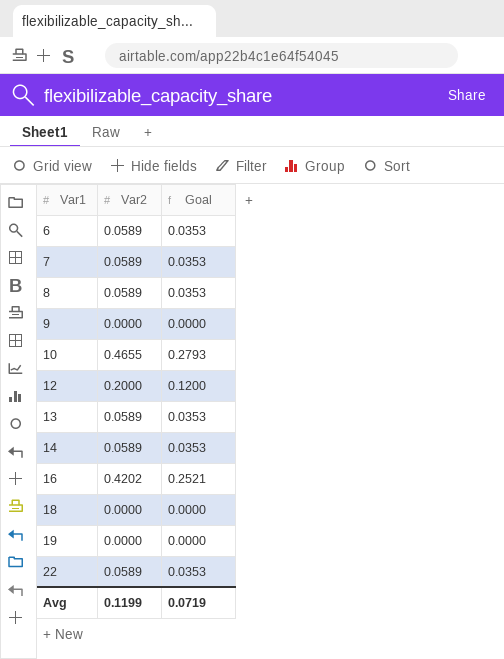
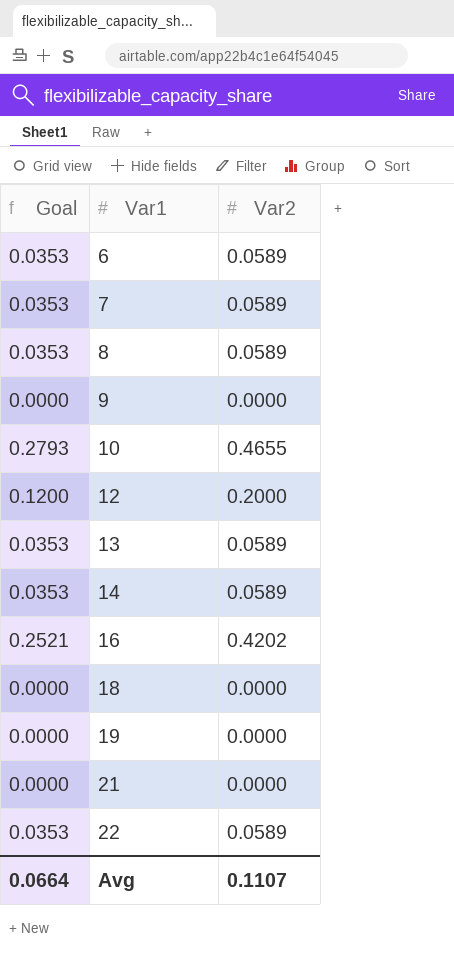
column Goal | position: 3 -> 1
row 21: none -> 0.0000 | 0.0000
Avg | Goal: 0.0719 -> 0.0664
Avg | Var2: 0.1199 -> 0.1107

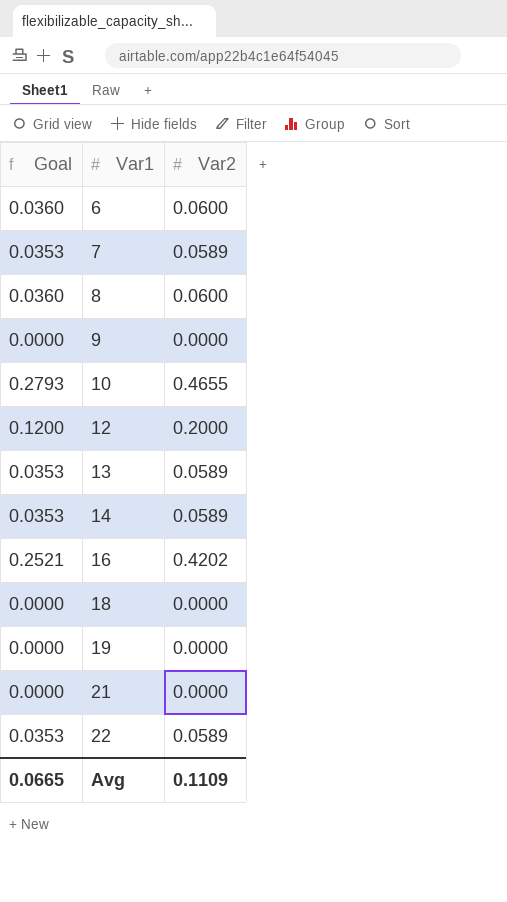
6 | Goal: 0.0353 -> 0.0360
6 | Var2: 0.0589 -> 0.0600
8 | Goal: 0.0353 -> 0.0360
8 | Var2: 0.0589 -> 0.0600
Avg | Goal: 0.0664 -> 0.0665
Avg | Var2: 0.1107 -> 0.1109

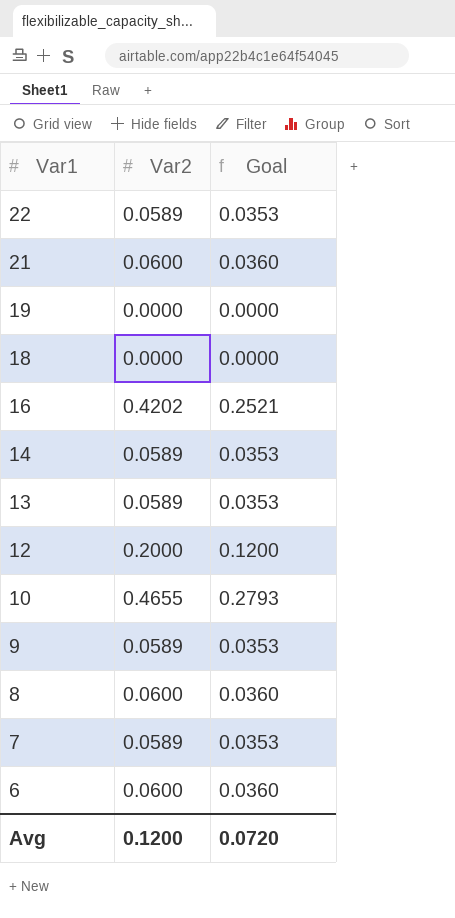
row order: Var1 ascending -> Var1 descending
column Goal | position: 1 -> 3
21 | Var2: 0.0000 -> 0.0600
21 | Goal: 0.0000 -> 0.0360
9 | Var2: 0.0000 -> 0.0589
9 | Goal: 0.0000 -> 0.0353
Avg | Var2: 0.1109 -> 0.1200
Avg | Goal: 0.0665 -> 0.0720

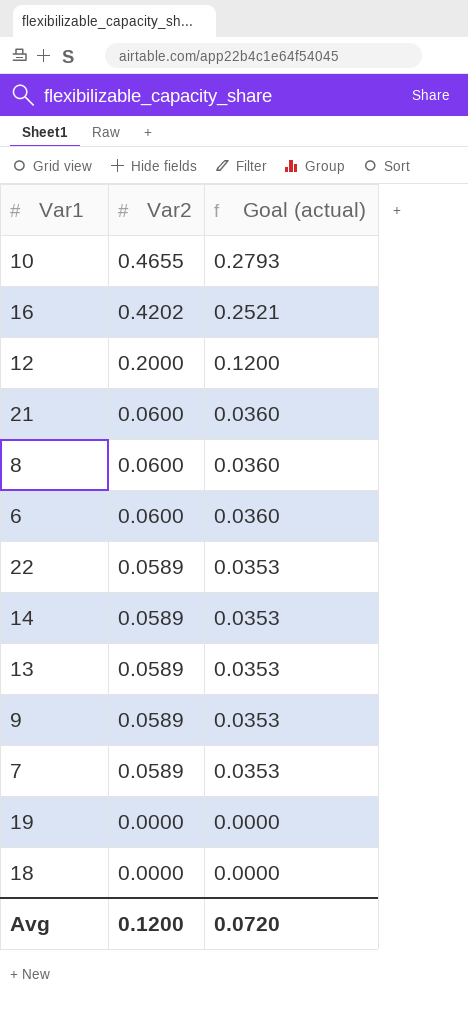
row order: Var1 descending -> Var2 descending
column name: Goal -> Goal (actual)

